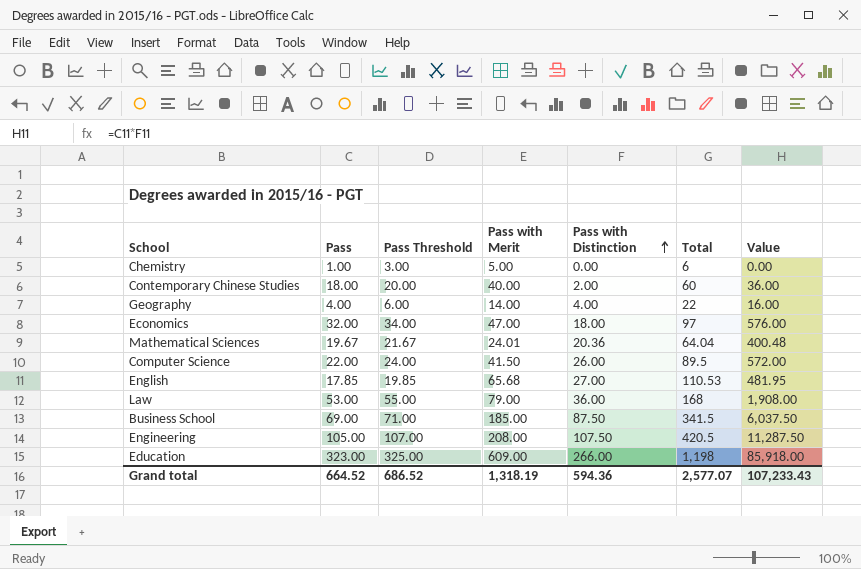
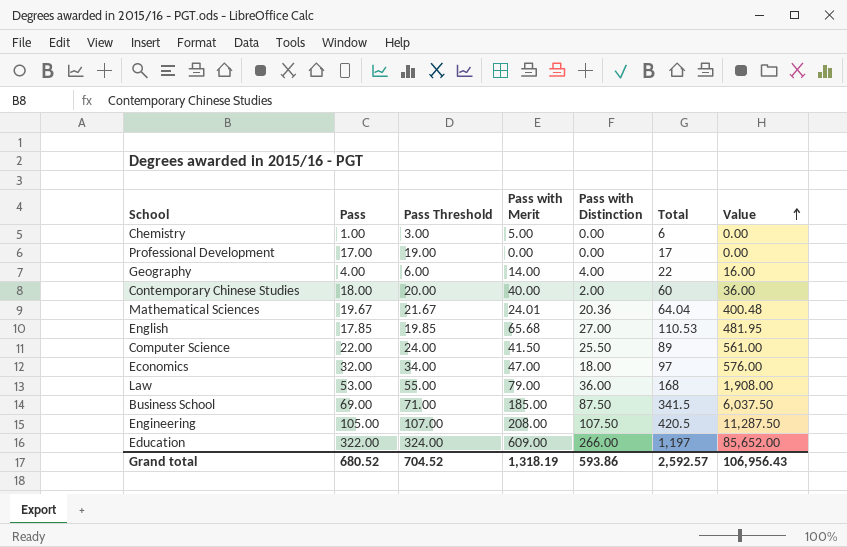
row order: Pass with Distinction ascending -> Value ascending
row Professional Development: none -> 17.00 | 19.00 | 0.00 | 0.00 | 17 | 0.00
Computer Science | Pass with Distinction: 26.00 -> 25.50
Computer Science | Total: 89.5 -> 89
Computer Science | Value: 572.00 -> 561.00
Education | Pass: 323.00 -> 322.00
Education | Pass Threshold: 325.00 -> 324.00
Education | Total: 1,198 -> 1,197
Education | Value: 85,918.00 -> 85,652.00
Grand total | Pass: 664.52 -> 680.52
Grand total | Pass Threshold: 686.52 -> 704.52
Grand total | Pass with Distinction: 594.36 -> 593.86
Grand total | Total: 2,577.07 -> 2,592.57
Grand total | Value: 107,233.43 -> 106,956.43

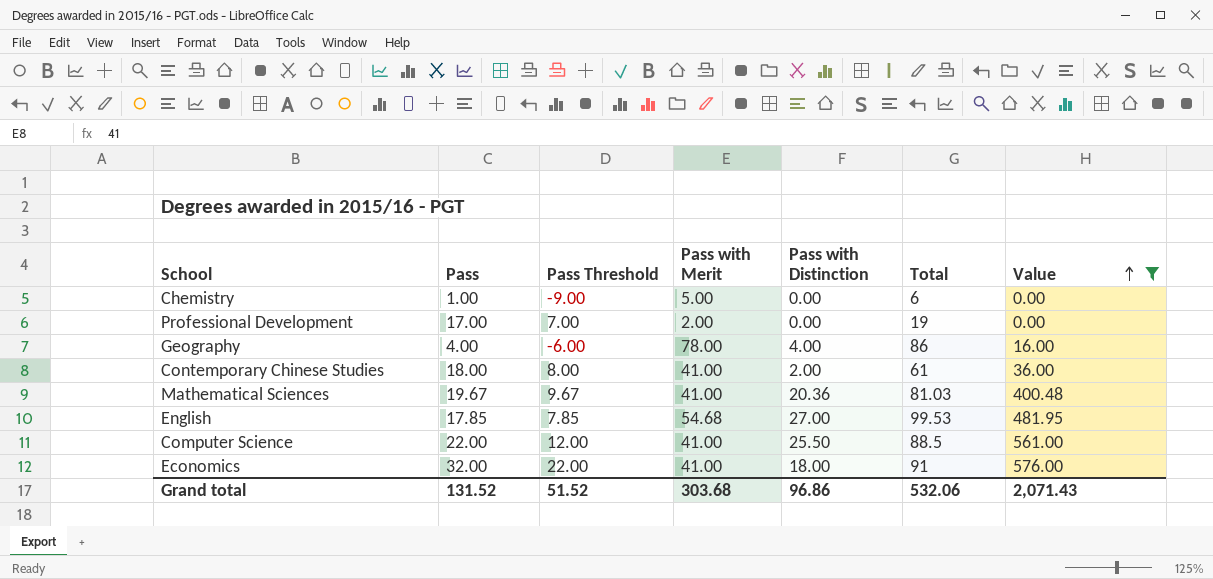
filter: none -> Value <= 576.00
column Pass Threshold | formula: [Pass] + 2 -> [Pass] - 10
Professional Development | Pass with Merit: 0.00 -> 2.00
Professional Development | Total: 17 -> 19
Geography | Pass with Merit: 14.00 -> 78.00
Geography | Total: 22 -> 86
Contemporary Chinese Studies | Pass with Merit: 40.00 -> 41.00
Contemporary Chinese Studies | Total: 60 -> 61
Mathematical Sciences | Pass with Merit: 24.01 -> 41.00
Mathematical Sciences | Total: 64.04 -> 81.03
English | Pass with Merit: 65.68 -> 54.68
English | Total: 110.53 -> 99.53
Computer Science | Pass with Merit: 41.50 -> 41.00
Computer Science | Total: 89 -> 88.5
Economics | Pass with Merit: 47.00 -> 41.00
Economics | Total: 97 -> 91
Grand total | Pass: 680.52 -> 131.52
Grand total | Pass Threshold: 704.52 -> 51.52
Grand total | Pass with Merit: 1,318.19 -> 303.68
Grand total | Pass with Distinction: 593.86 -> 96.86
Grand total | Total: 2,592.57 -> 532.06
Grand total | Value: 106,956.43 -> 2,071.43

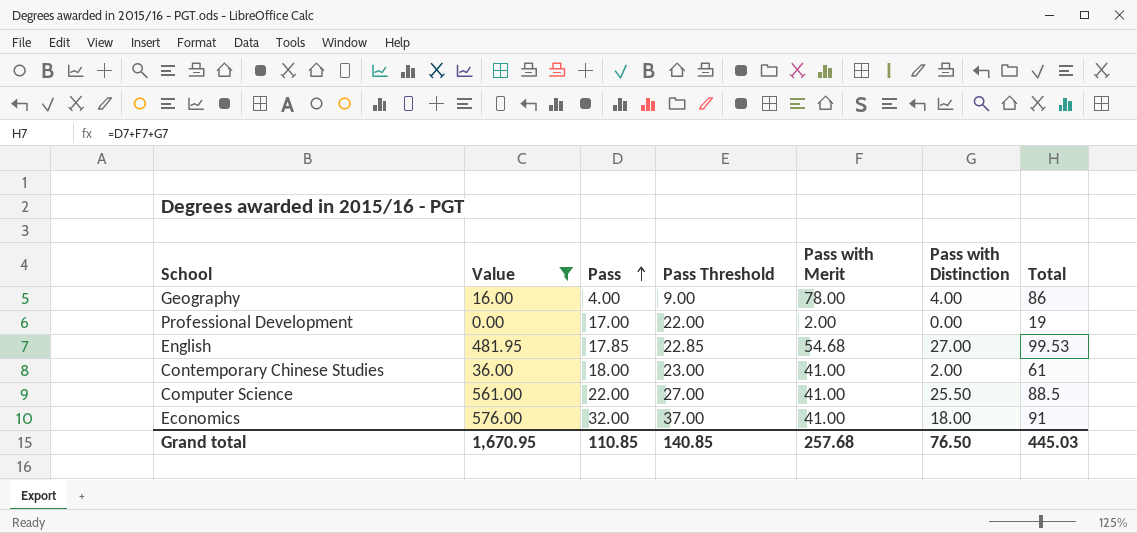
row order: Value ascending -> Pass ascending
column Value | position: 7 -> 2
column Pass Threshold | formula: [Pass] - 10 -> [Pass] + 5
row Chemistry: 1.00 | -9.00 | 5.00 | 0.00 | 6 | 0.00 -> none
row Mathematical Sciences: 19.67 | 9.67 | 41.00 | 20.36 | 81.03 | 400.48 -> none
Grand total | Value: 2,071.43 -> 1,670.95
Grand total | Pass: 131.52 -> 110.85
Grand total | Pass Threshold: 51.52 -> 140.85
Grand total | Pass with Merit: 303.68 -> 257.68
Grand total | Pass with Distinction: 96.86 -> 76.50
Grand total | Total: 532.06 -> 445.03

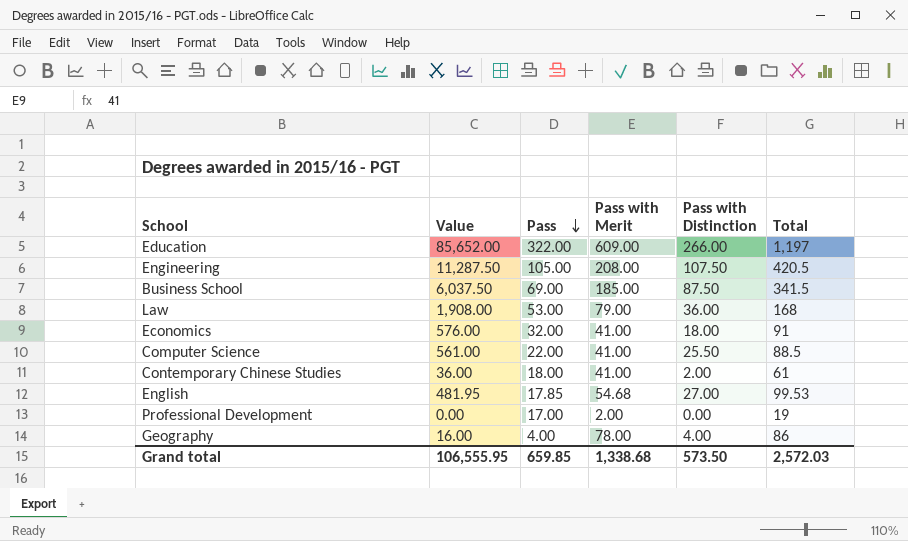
filter: Value <= 576.00 -> none
row order: Pass ascending -> Pass descending
column Pass Threshold | formula: [Pass] + 5 -> none
Grand total | Value: 1,670.95 -> 106,555.95
Grand total | Pass: 110.85 -> 659.85
Grand total | Pass with Merit: 257.68 -> 1,338.68
Grand total | Pass with Distinction: 76.50 -> 573.50
Grand total | Total: 445.03 -> 2,572.03

